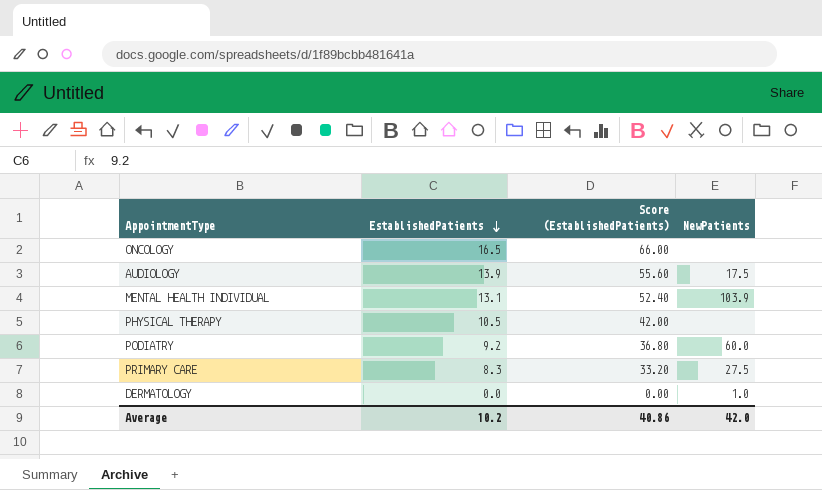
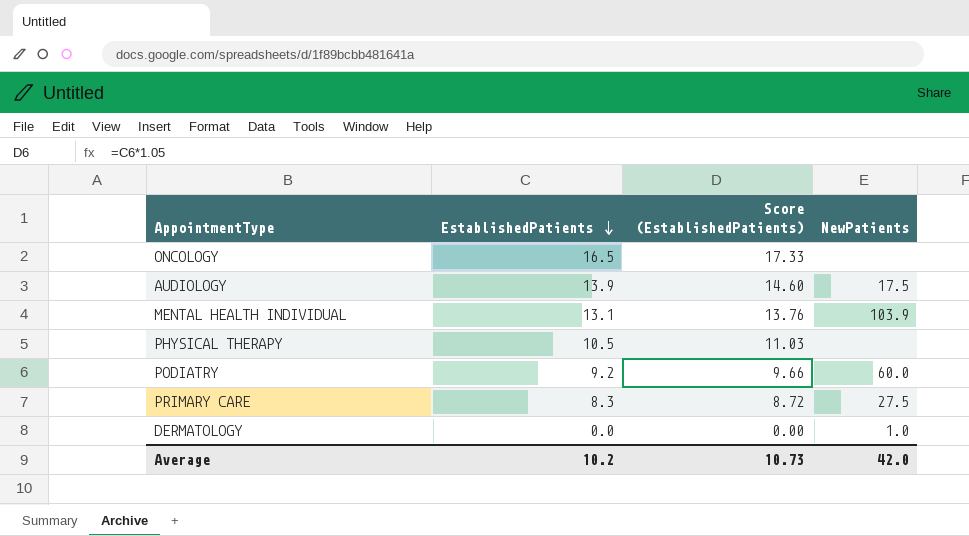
column Score (EstablishedPatients) | formula: [EstablishedPatients] * 4 -> [EstablishedPatients] * 1.05
Average | Score (EstablishedPatients): 40.86 -> 10.73

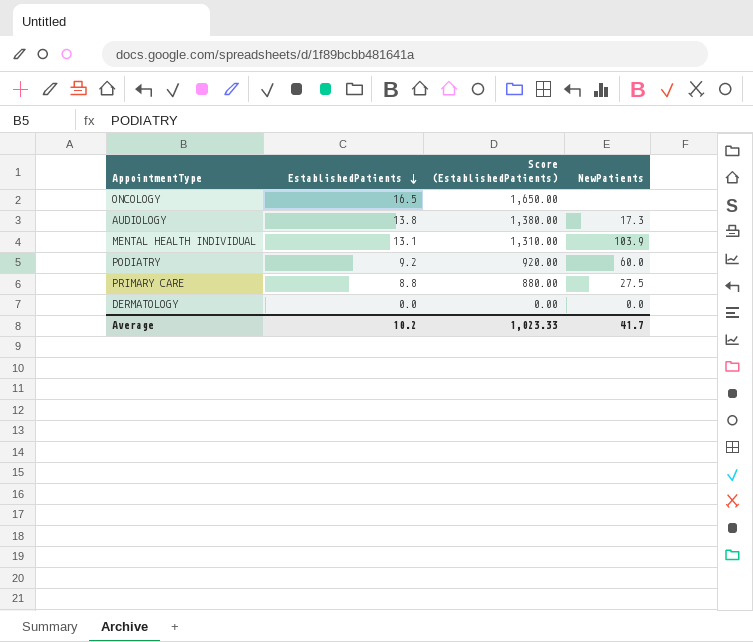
column Score (EstablishedPatients) | formula: [EstablishedPatients] * 1.05 -> [EstablishedPatients] * 100
row PHYSICAL THERAPY: 10.5 | 11.03 | none -> none
AUDIOLOGY | EstablishedPatients: 13.9 -> 13.8
AUDIOLOGY | NewPatients: 17.5 -> 17.3
PRIMARY CARE | EstablishedPatients: 8.3 -> 8.8
DERMATOLOGY | NewPatients: 1.0 -> 0.0
Average | Score (EstablishedPatients): 10.73 -> 1,023.33
Average | NewPatients: 42.0 -> 41.7

